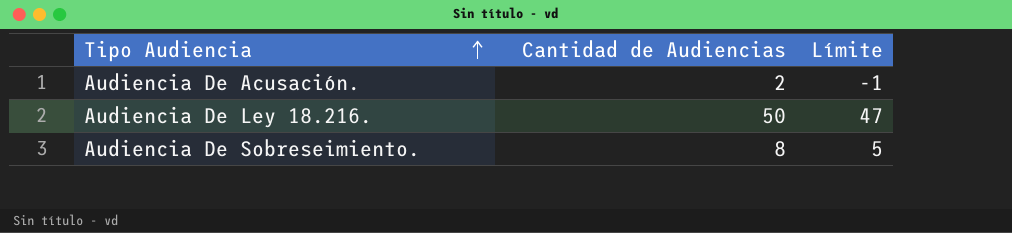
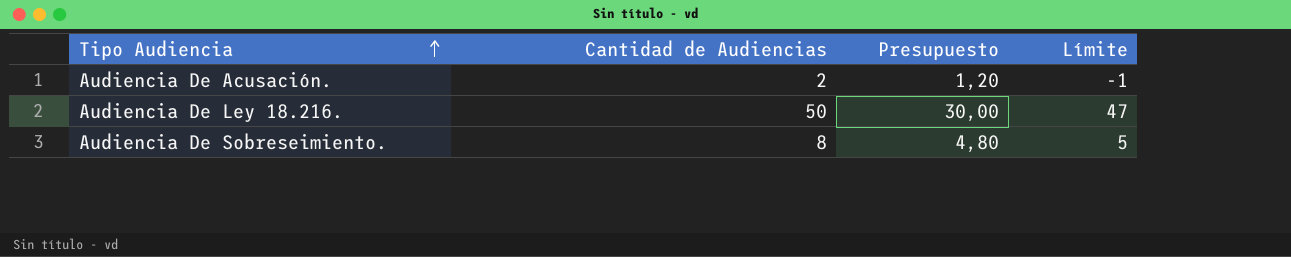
column Presupuesto | formula: none -> [Cantidad de Audiencias] * 0,6

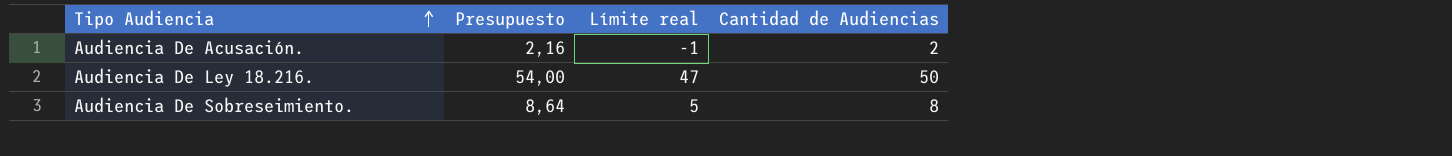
column Presupuesto | formula: [Cantidad de Audiencias] * 0,6 -> [Cantidad de Audiencias] * 1,08
column name: Límite -> Límite real
column Cantidad de Audiencias | position: 2 -> 4

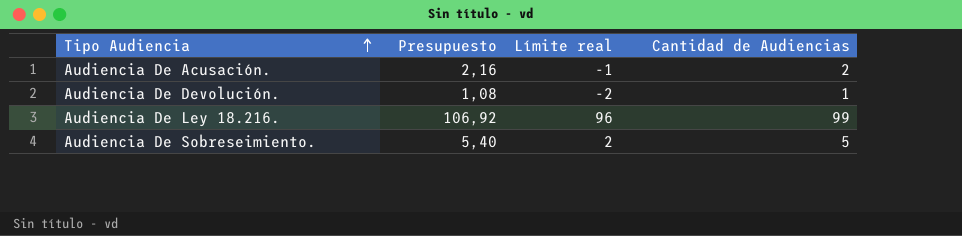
row Audiencia De Devolución.: none -> 1,08 | -2 | 1
Audiencia De Ley 18.216. | Presupuesto: 54,00 -> 106,92
Audiencia De Ley 18.216. | Límite real: 47 -> 96
Audiencia De Ley 18.216. | Cantidad de Audiencias: 50 -> 99
Audiencia De Sobreseimiento. | Presupuesto: 8,64 -> 5,40
Audiencia De Sobreseimiento. | Límite real: 5 -> 2
Audiencia De Sobreseimiento. | Cantidad de Audiencias: 8 -> 5

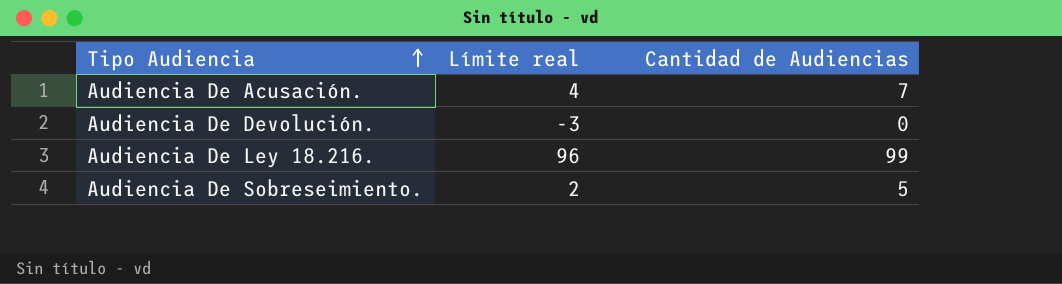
column Presupuesto | formula: [Cantidad de Audiencias] * 1,08 -> none
Audiencia De Acusación. | Límite real: -1 -> 4
Audiencia De Acusación. | Cantidad de Audiencias: 2 -> 7
Audiencia De Devolución. | Límite real: -2 -> -3
Audiencia De Devolución. | Cantidad de Audiencias: 1 -> 0

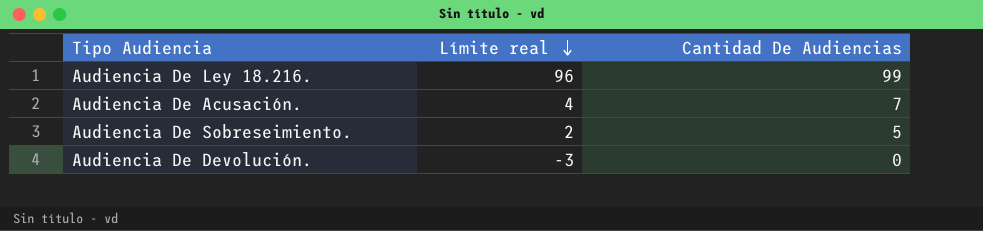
row order: Tipo Audiencia ascending -> Límite real descending
column name: Cantidad de Audiencias -> Cantidad De Audiencias

